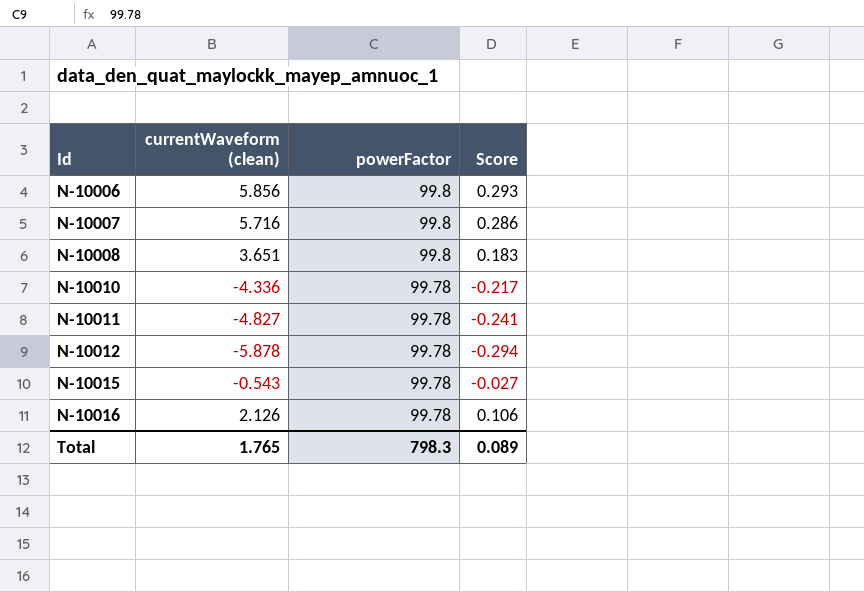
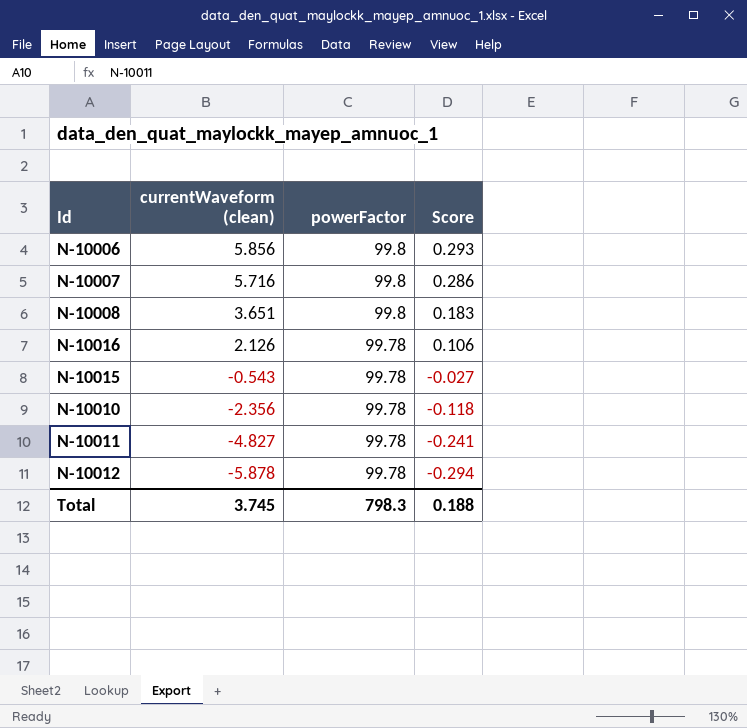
row order: Id ascending -> currentWaveform (clean) descending
N-10010 | currentWaveform (clean): -4.336 -> -2.356
N-10010 | Score: -0.217 -> -0.118
Total | currentWaveform (clean): 1.765 -> 3.745
Total | Score: 0.089 -> 0.188

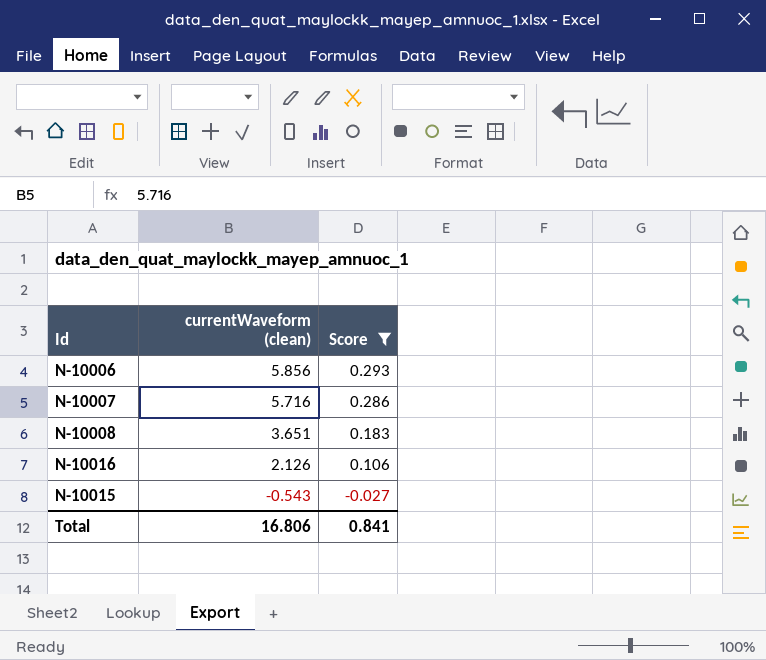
filter: none -> Score >= -0.027
column powerFactor | position: 3 -> none
Total | currentWaveform (clean): 3.745 -> 16.806
Total | Score: 0.188 -> 0.841

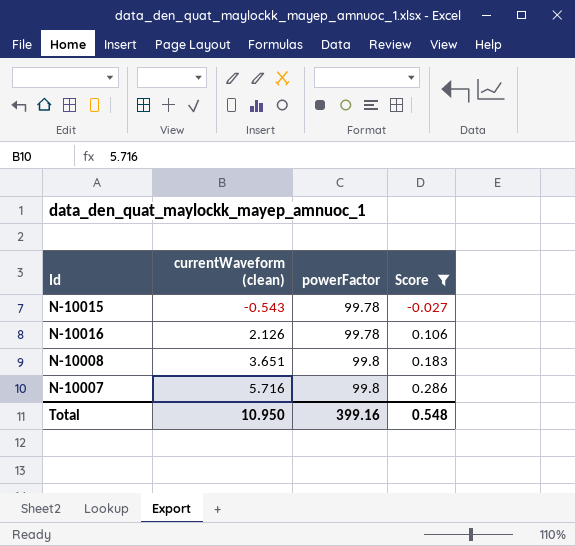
row order: currentWaveform (clean) descending -> currentWaveform (clean) ascending
column powerFactor | position: none -> 3
row N-10006: 5.856 | 0.293 -> none
Total | currentWaveform (clean): 16.806 -> 10.950
Total | Score: 0.841 -> 0.548

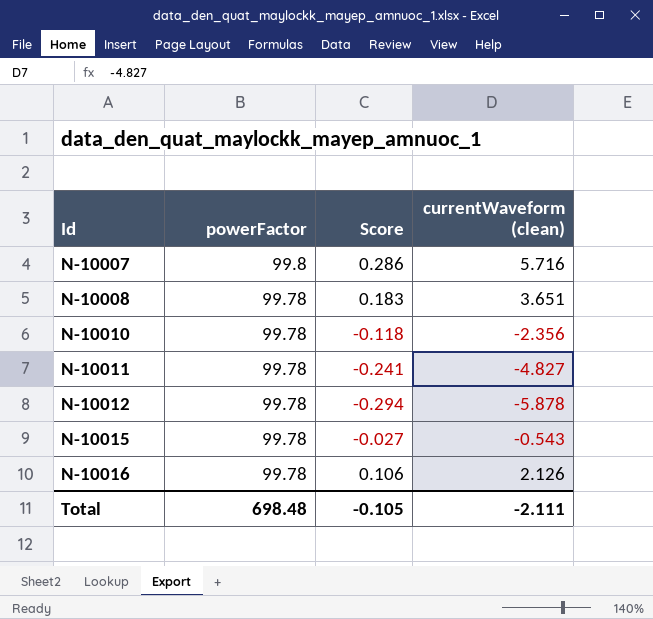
filter: Score >= -0.027 -> none
row order: currentWaveform (clean) ascending -> Id ascending
column currentWaveform (clean) | position: 2 -> 4
N-10008 | powerFactor: 99.8 -> 99.78
Total | powerFactor: 399.16 -> 698.48
Total | Score: 0.548 -> -0.105
Total | currentWaveform (clean): 10.950 -> -2.111

